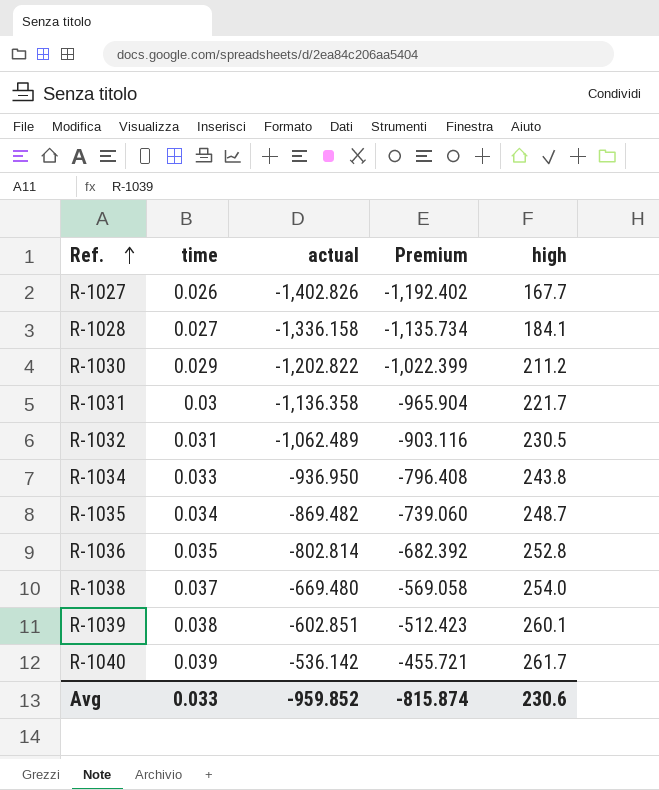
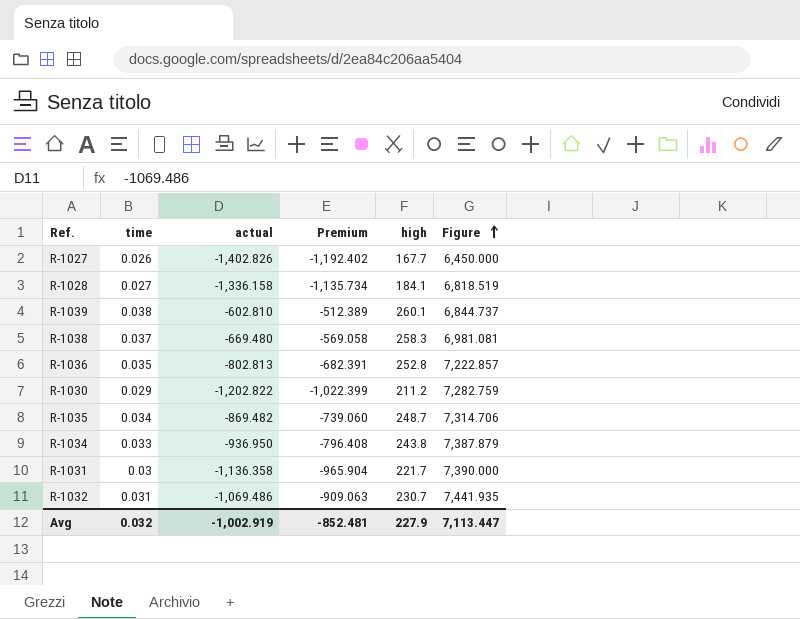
row order: Ref. ascending -> Figure ascending
column Figure | formula: none -> [high] / [time]
row R-1040: 0.039 | -536.142 | -455.721 | 261.7 -> none
R-1039 | actual: -602.851 -> -602.810
R-1039 | Premium: -512.423 -> -512.389
R-1038 | high: 254.0 -> 258.3
R-1036 | actual: -802.814 -> -802.813
R-1036 | Premium: -682.392 -> -682.391
R-1032 | actual: -1,062.489 -> -1,069.486
R-1032 | Premium: -903.116 -> -909.063
R-1032 | high: 230.5 -> 230.7
Avg | time: 0.033 -> 0.032
Avg | actual: -959.852 -> -1,002.919
Avg | Premium: -815.874 -> -852.481
Avg | high: 230.6 -> 227.9

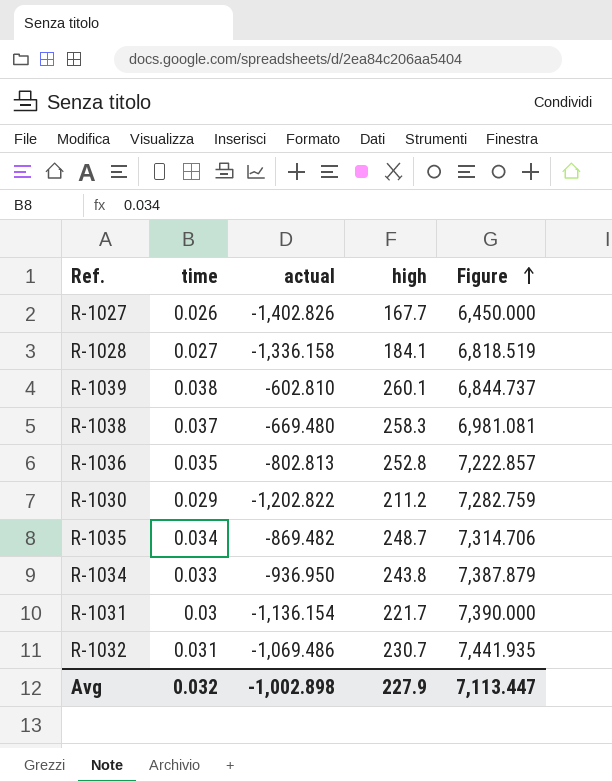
column Premium | formula: [actual] * 0.85 -> none
R-1031 | actual: -1,136.358 -> -1,136.154
Avg | actual: -1,002.919 -> -1,002.898

